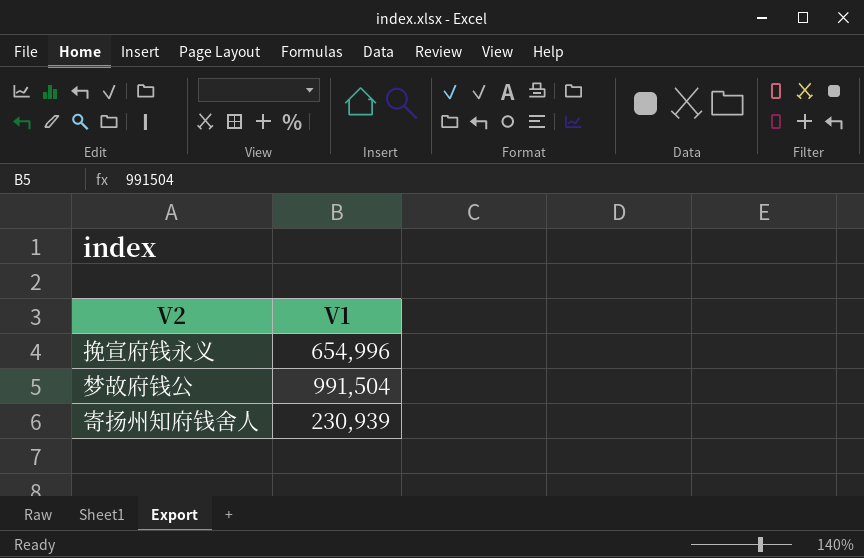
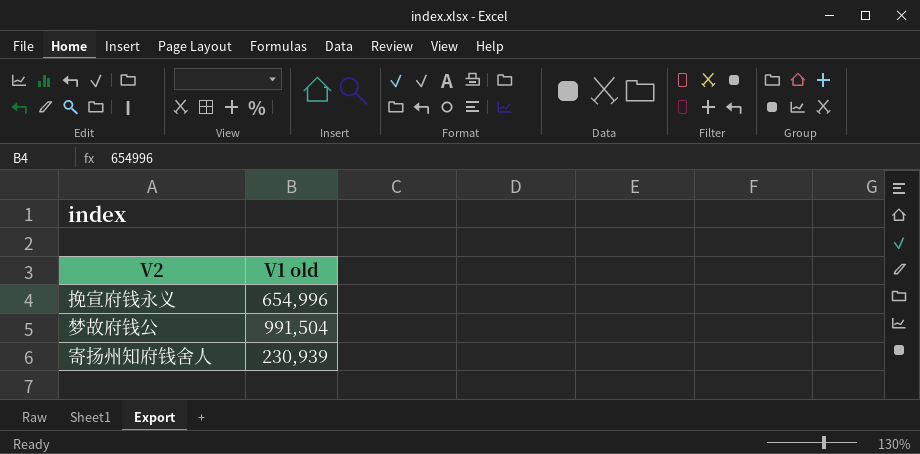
column name: V1 -> V1 old

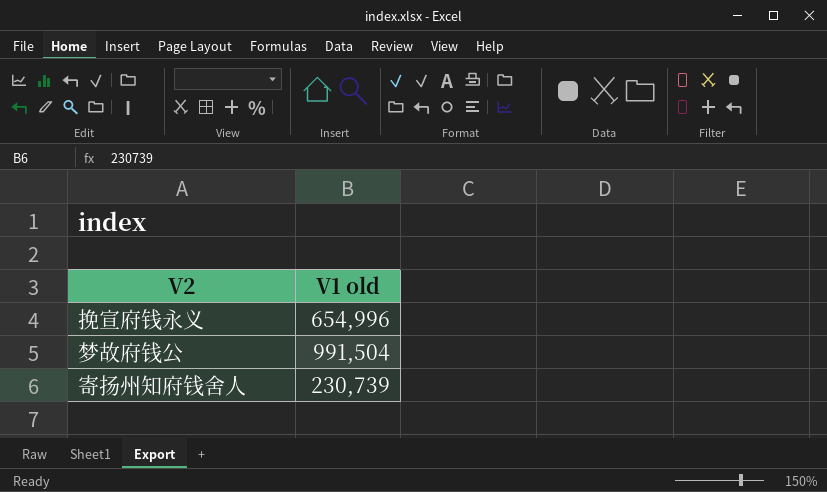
寄扬州知府钱舍人 | V1 old: 230,939 -> 230,739

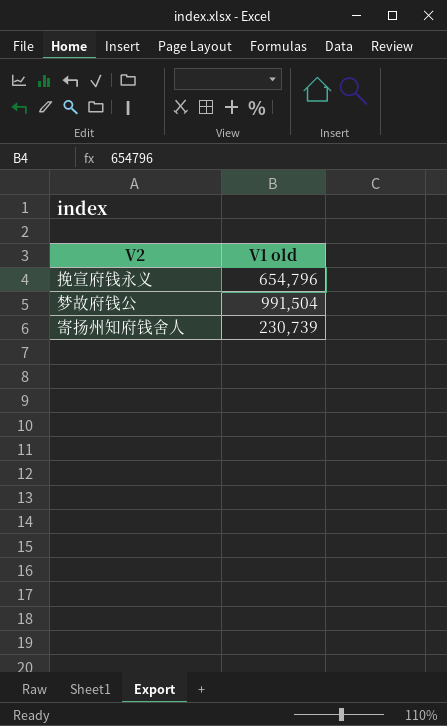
挽宣府钱永义 | V1 old: 654,996 -> 654,796

